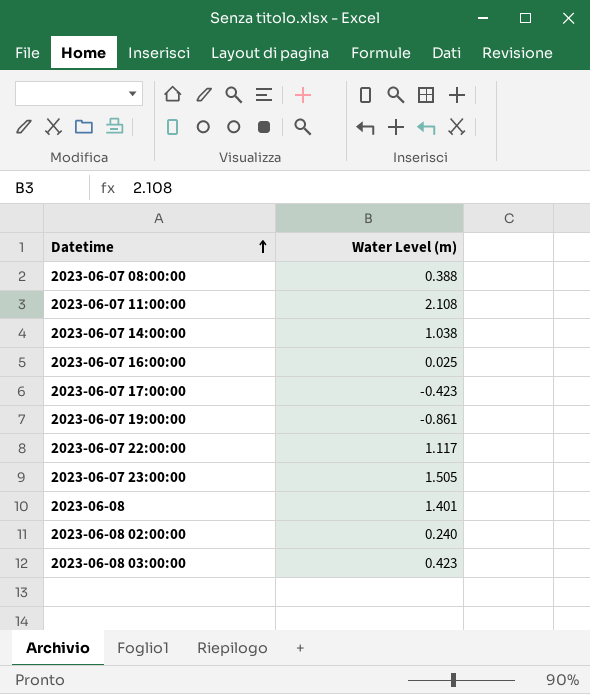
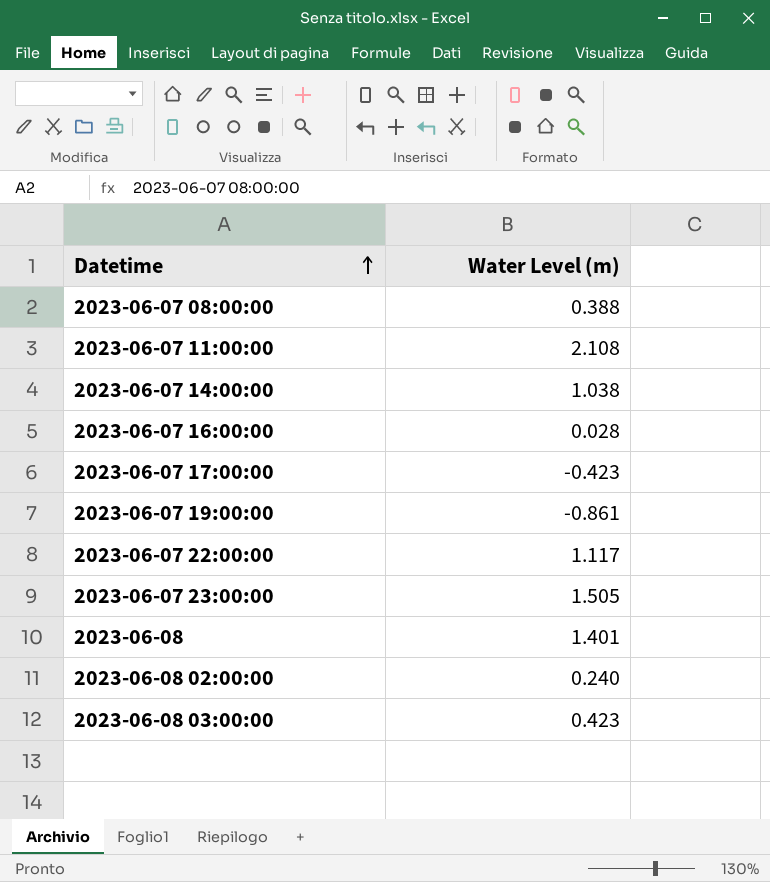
2023-06-07 16:00:00 | Water Level (m): 0.025 -> 0.028

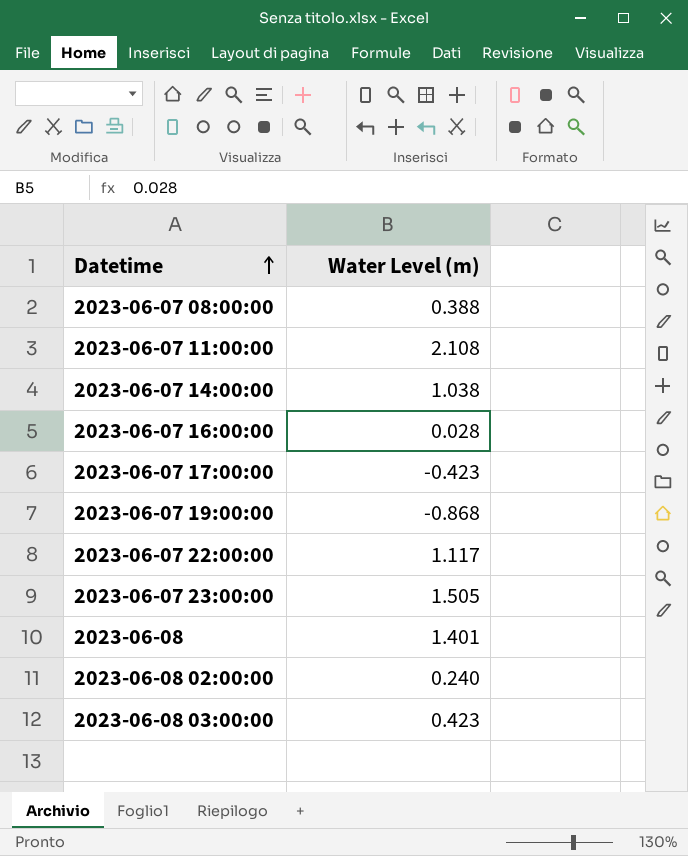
2023-06-07 19:00:00 | Water Level (m): -0.861 -> -0.868

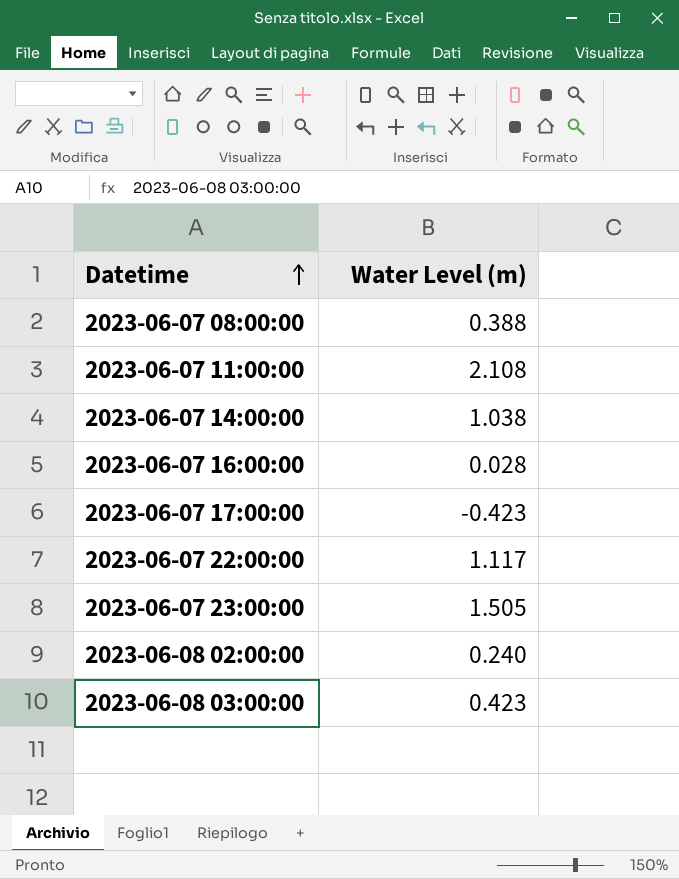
row 2023-06-07 19:00:00: -0.868 -> none
row 2023-06-08: 1.401 -> none

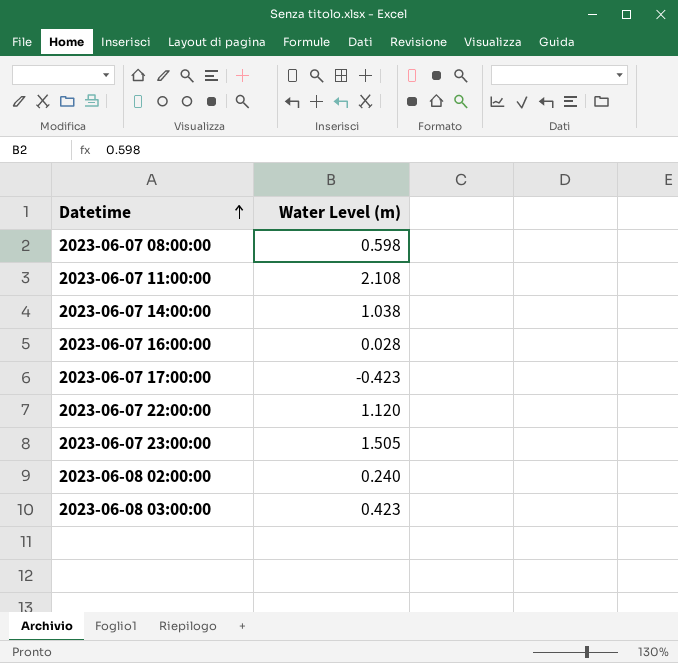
2023-06-07 08:00:00 | Water Level (m): 0.388 -> 0.598
2023-06-07 22:00:00 | Water Level (m): 1.117 -> 1.120

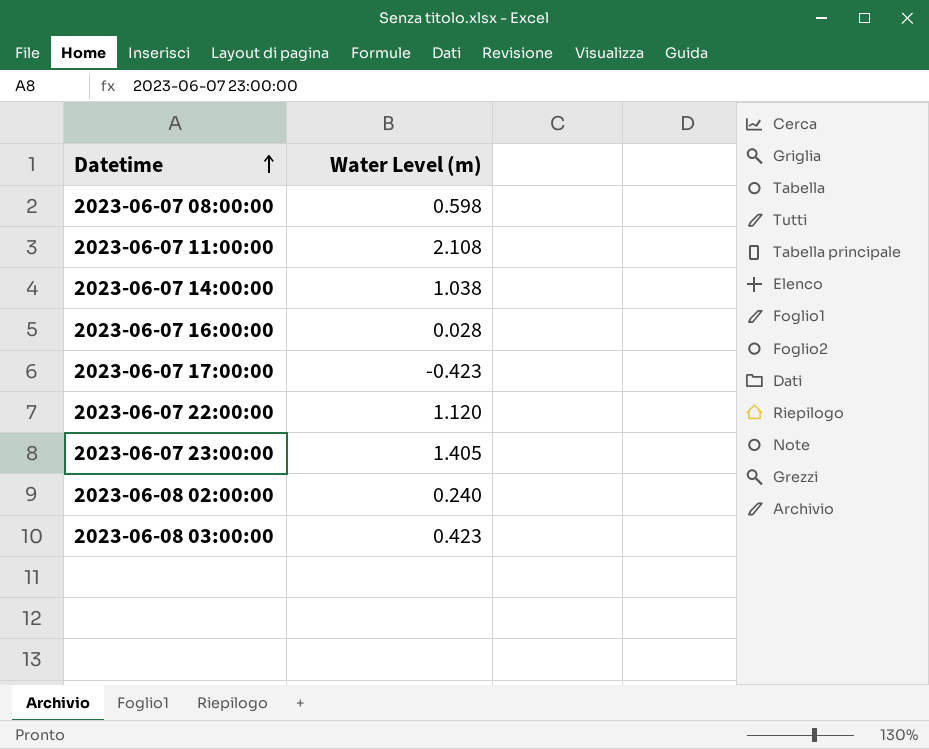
2023-06-07 23:00:00 | Water Level (m): 1.505 -> 1.405

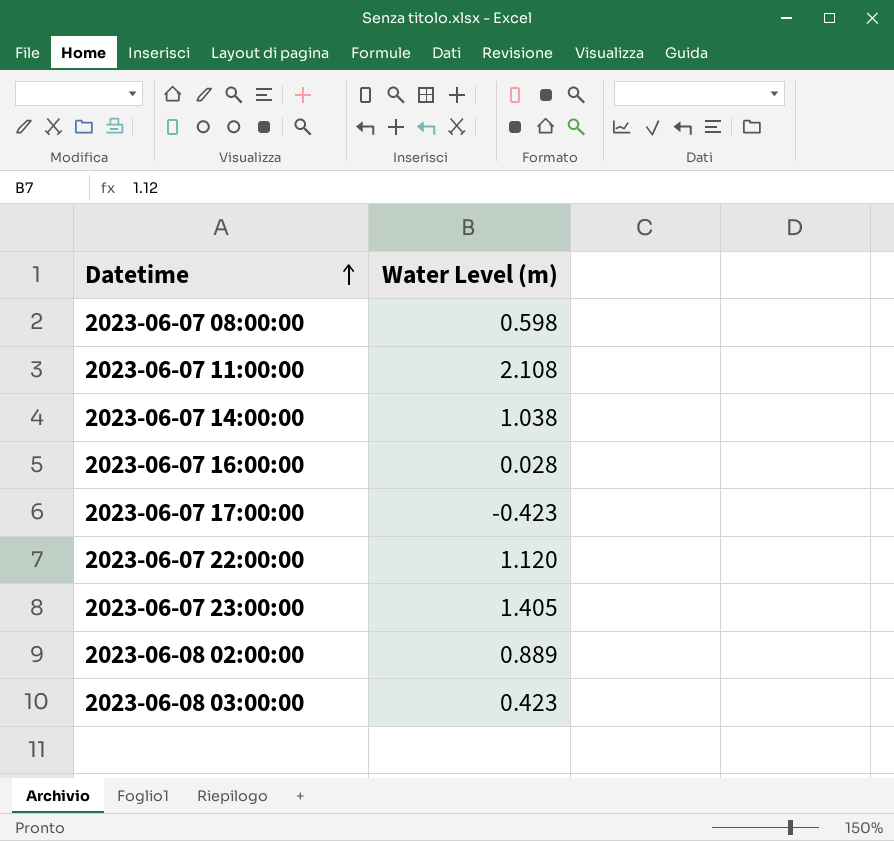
2023-06-08 02:00:00 | Water Level (m): 0.240 -> 0.889

